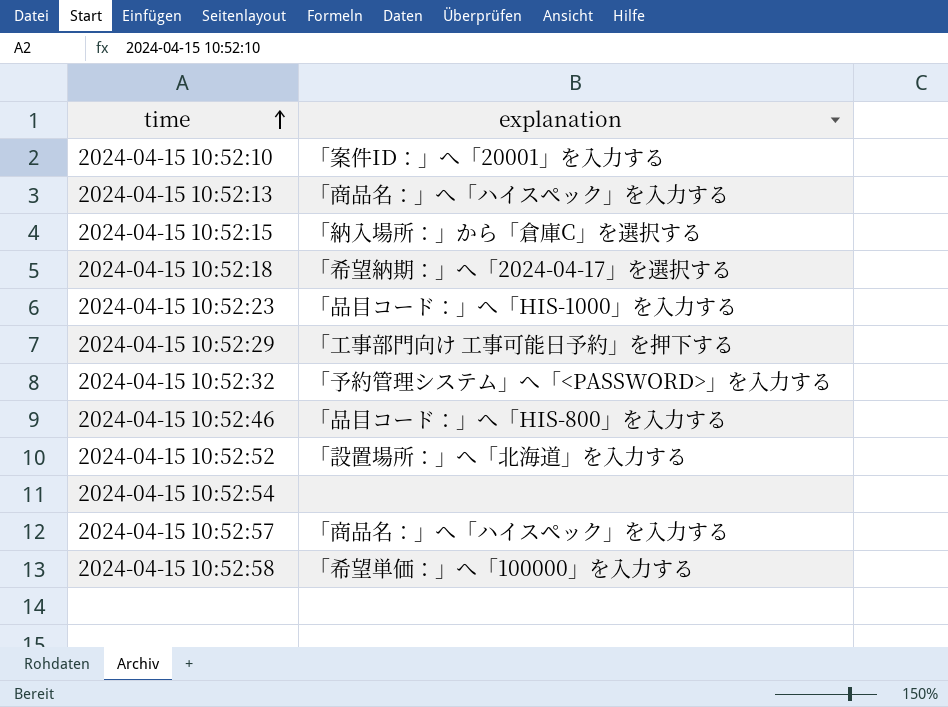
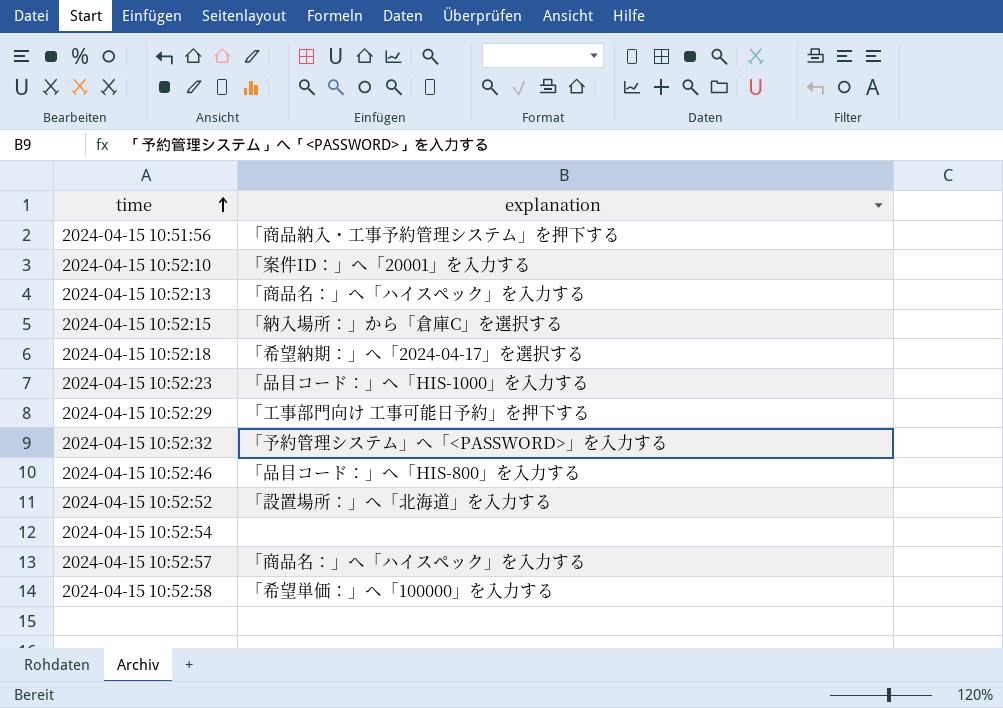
row 2024-04-15 10:51:56: none -> 「商品納入・工事予約管理システム」を押下する

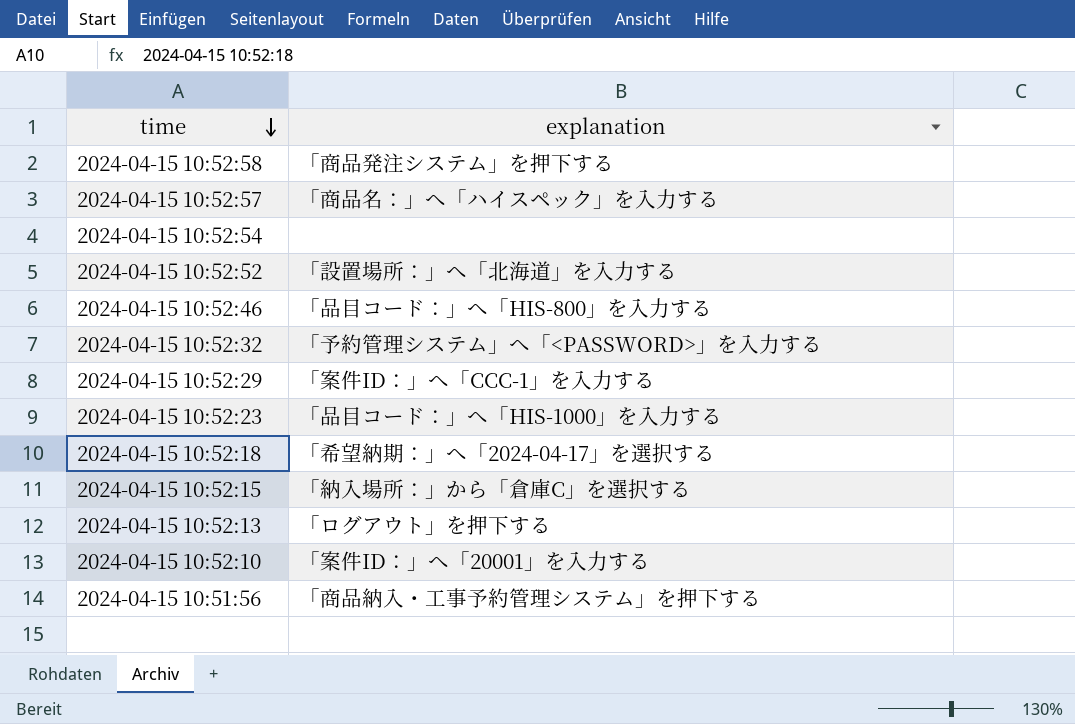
row order: time ascending -> time descending
2024-04-15 10:52:58 | explanation: 「希望単価：」へ「100000」を入力する -> 「商品発注システム」を押下する
2024-04-15 10:52:29 | explanation: 「工事部門向け 工事可能日予約」を押下する -> 「案件ID：」へ「CCC-1」を入力する
2024-04-15 10:52:13 | explanation: 「商品名：」へ「ハイスペック」を入力する -> 「ログアウト」を押下する

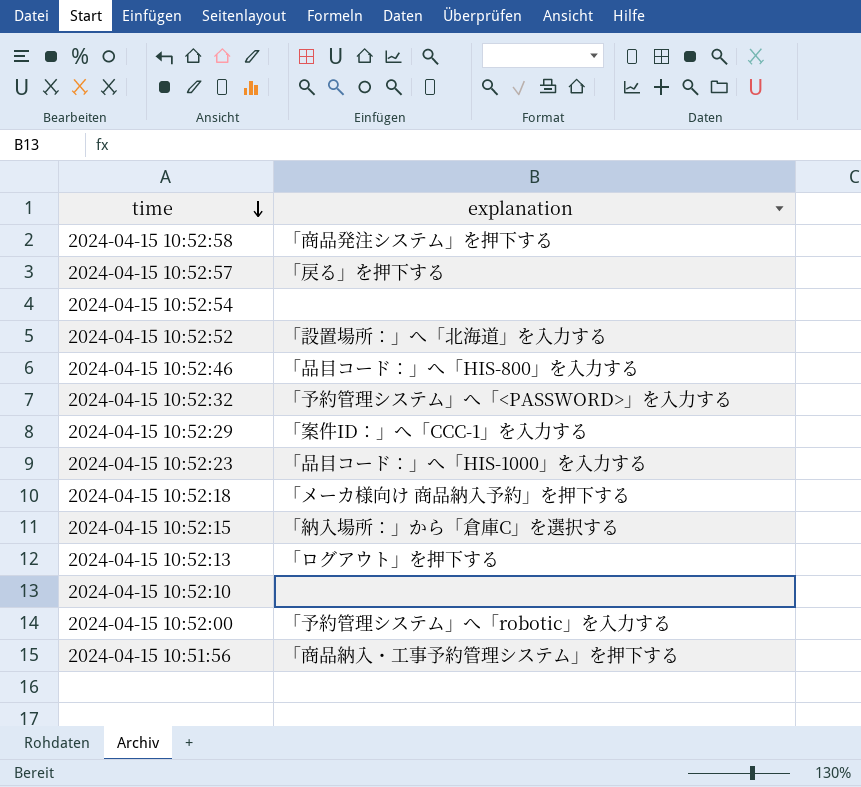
2024-04-15 10:52:57 | explanation: 「商品名：」へ「ハイスペック」を入力する -> 「戻る」を押下する
2024-04-15 10:52:18 | explanation: 「希望納期：」へ「2024-04-17」を選択する -> 「メーカ様向け 商品納入予約」を押下する
2024-04-15 10:52:10 | explanation: 「案件ID：」へ「20001」を入力する -> none
row 2024-04-15 10:52:00: none -> 「予約管理システム」へ「robotic」を入力する

